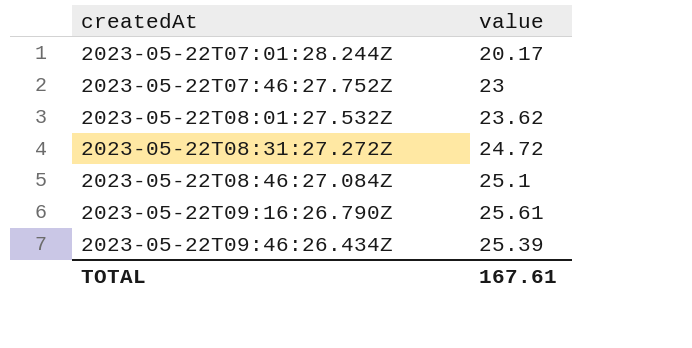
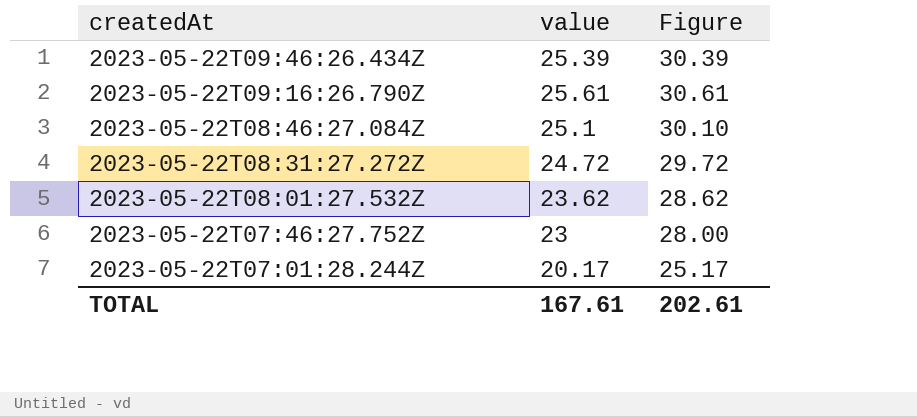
row order: createdAt ascending -> createdAt descending
column Figure | formula: none -> [value] + 5

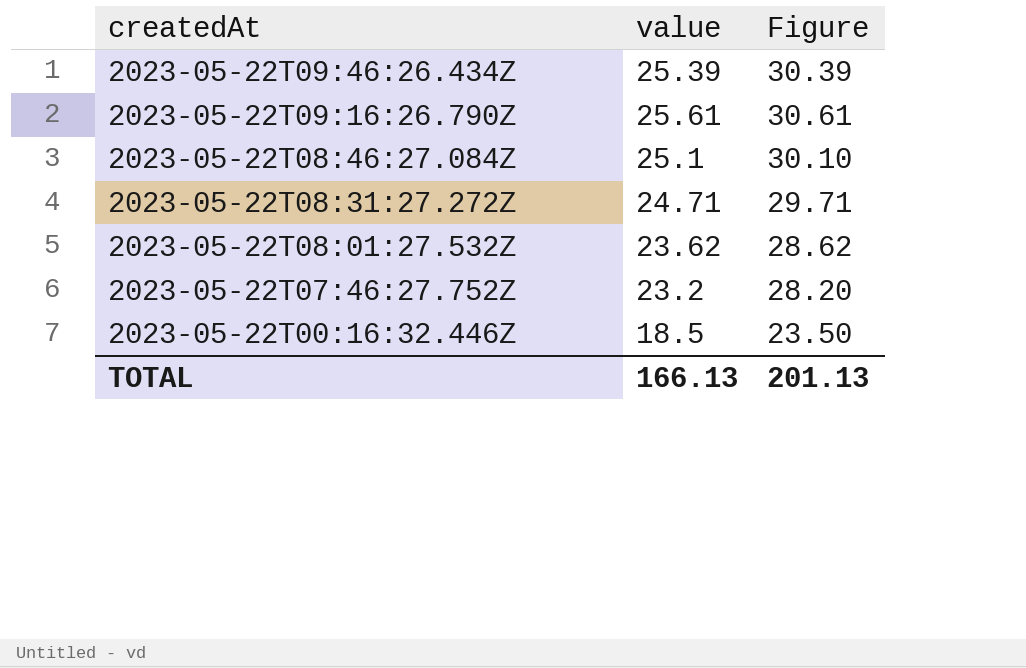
row 2023-05-22T07:01:28.244Z: 20.17 | 25.17 -> none
2023-05-22T08:31:27.272Z | value: 24.72 -> 24.71
2023-05-22T08:31:27.272Z | Figure: 29.72 -> 29.71
2023-05-22T07:46:27.752Z | value: 23 -> 23.2
2023-05-22T07:46:27.752Z | Figure: 28.00 -> 28.20
row 2023-05-22T00:16:32.446Z: none -> 18.5 | 23.50
TOTAL | value: 167.61 -> 166.13
TOTAL | Figure: 202.61 -> 201.13

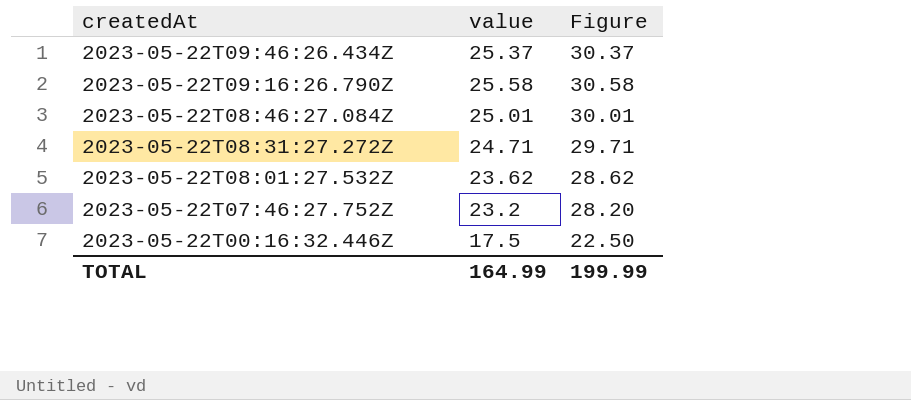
2023-05-22T09:46:26.434Z | value: 25.39 -> 25.37
2023-05-22T09:46:26.434Z | Figure: 30.39 -> 30.37
2023-05-22T09:16:26.790Z | value: 25.61 -> 25.58
2023-05-22T09:16:26.790Z | Figure: 30.61 -> 30.58
2023-05-22T08:46:27.084Z | value: 25.1 -> 25.01
2023-05-22T08:46:27.084Z | Figure: 30.10 -> 30.01
2023-05-22T00:16:32.446Z | value: 18.5 -> 17.5
2023-05-22T00:16:32.446Z | Figure: 23.50 -> 22.50
TOTAL | value: 166.13 -> 164.99
TOTAL | Figure: 201.13 -> 199.99

